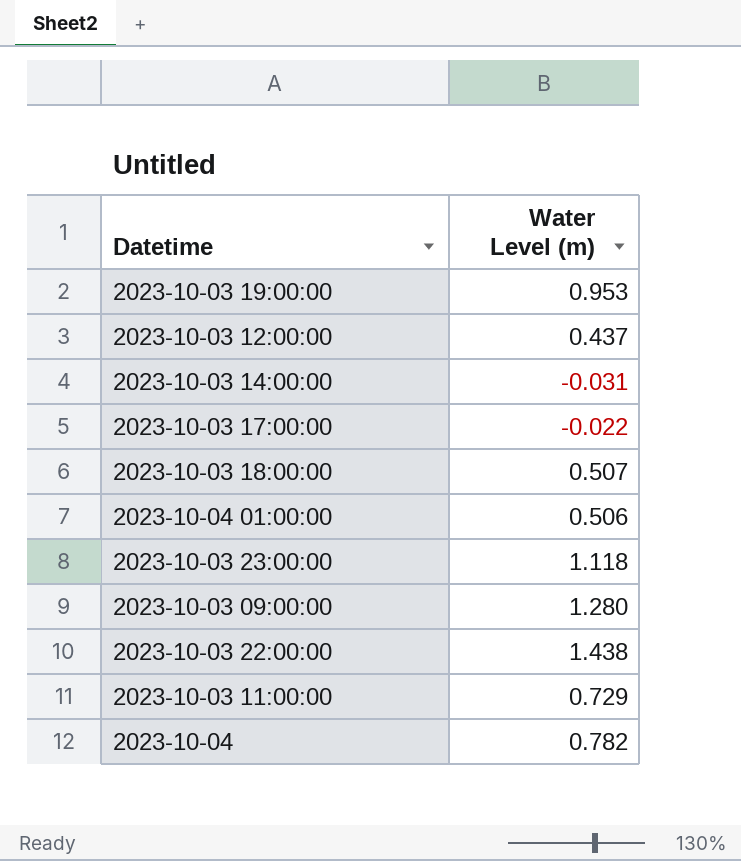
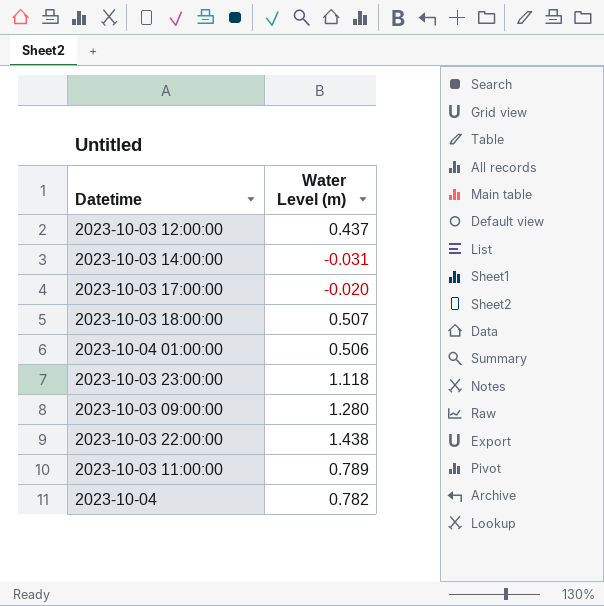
row 2023-10-03 19:00:00: 0.953 -> none
2023-10-03 17:00:00 | Water Level (m): -0.022 -> -0.020
2023-10-03 11:00:00 | Water Level (m): 0.729 -> 0.789

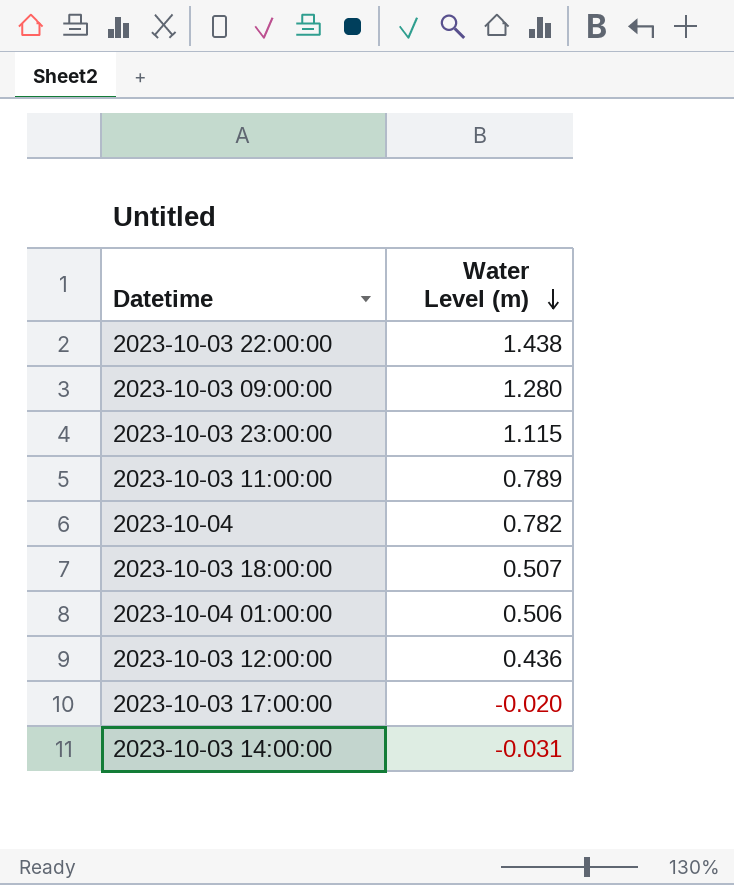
row order: none -> Water Level (m) descending
2023-10-03 23:00:00 | Water Level (m): 1.118 -> 1.115
2023-10-03 12:00:00 | Water Level (m): 0.437 -> 0.436

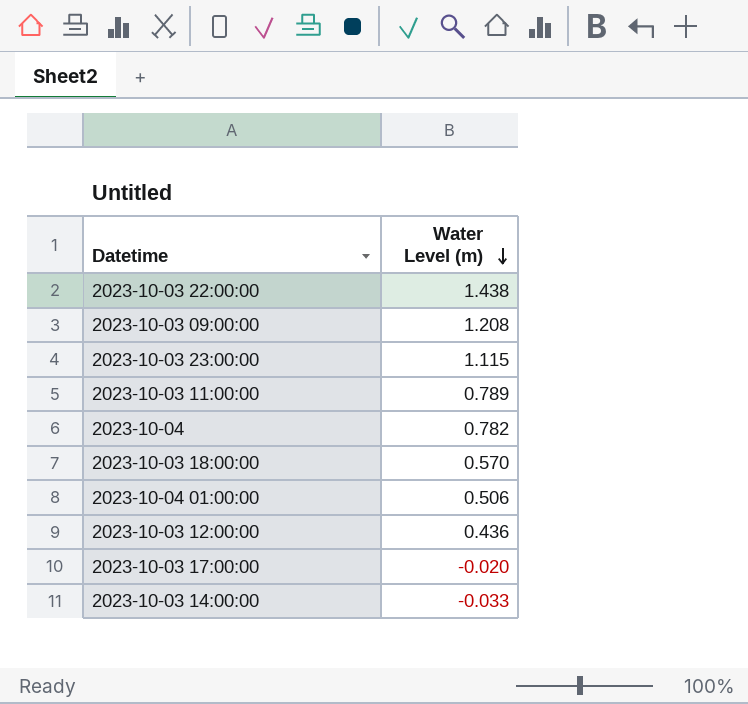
2023-10-03 09:00:00 | Water Level (m): 1.280 -> 1.208
2023-10-03 18:00:00 | Water Level (m): 0.507 -> 0.570
2023-10-03 14:00:00 | Water Level (m): -0.031 -> -0.033

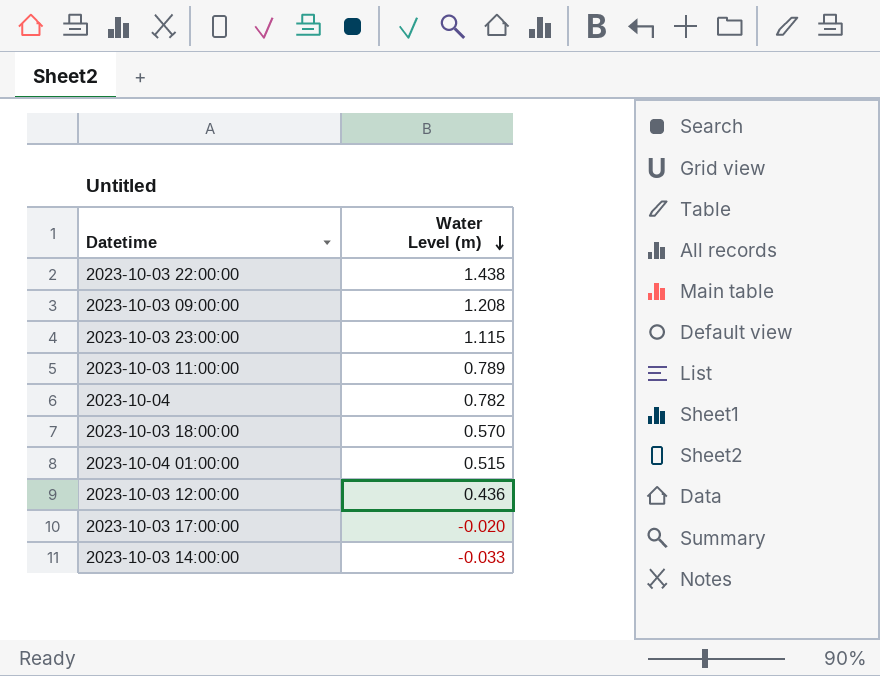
2023-10-04 01:00:00 | Water Level (m): 0.506 -> 0.515

